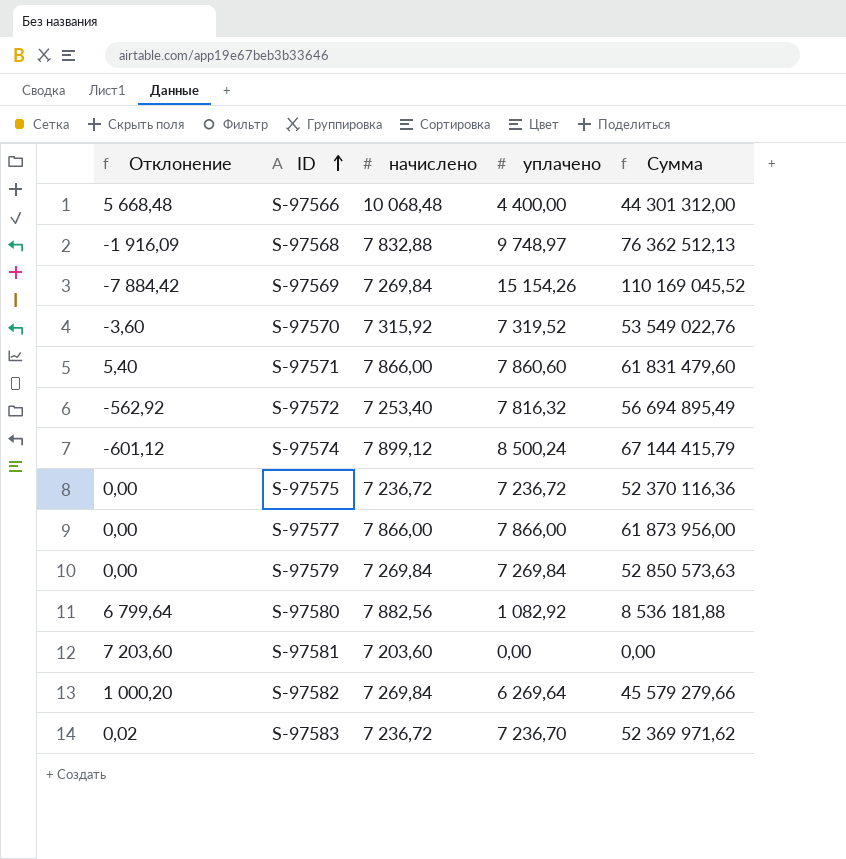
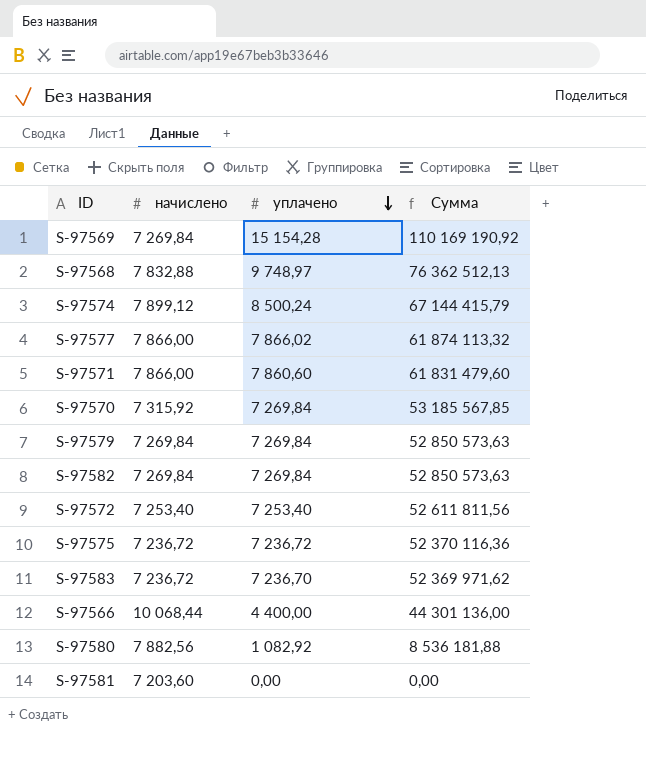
row order: ID ascending -> уплачено descending
column Отклонение | formula: [начислено] - [уплачено] -> none
S-97569 | уплачено: 15 154,26 -> 15 154,28
S-97569 | Сумма: 110 169 045,52 -> 110 169 190,92
S-97577 | уплачено: 7 866,00 -> 7 866,02
S-97577 | Сумма: 61 873 956,00 -> 61 874 113,32
S-97570 | уплачено: 7 319,52 -> 7 269,84
S-97570 | Сумма: 53 549 022,76 -> 53 185 567,85
S-97582 | уплачено: 6 269,64 -> 7 269,84
S-97582 | Сумма: 45 579 279,66 -> 52 850 573,63
S-97572 | уплачено: 7 816,32 -> 7 253,40
S-97572 | Сумма: 56 694 895,49 -> 52 611 811,56
S-97566 | начислено: 10 068,48 -> 10 068,44
S-97566 | Сумма: 44 301 312,00 -> 44 301 136,00

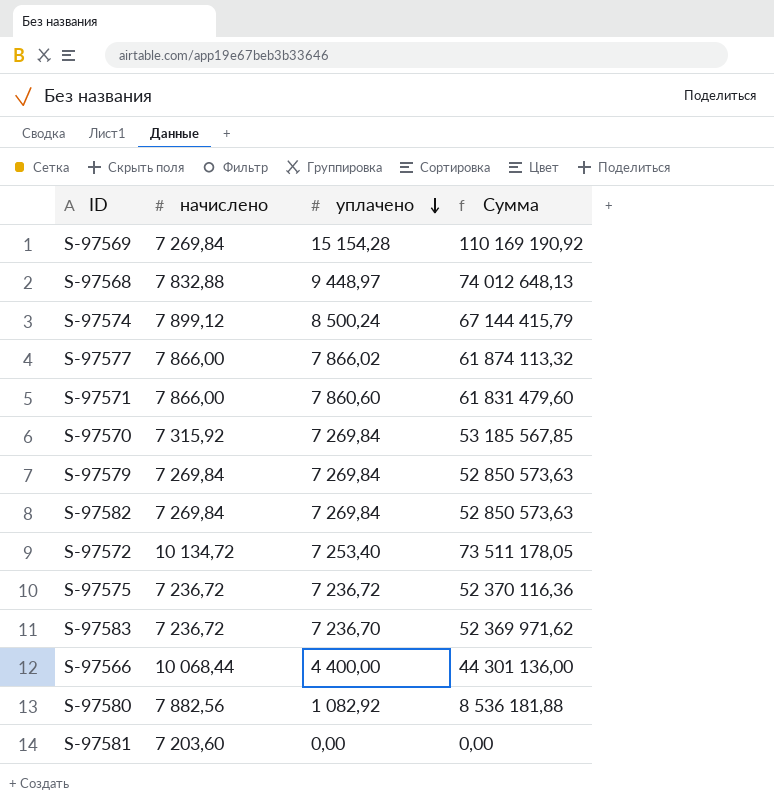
S-97568 | уплачено: 9 748,97 -> 9 448,97
S-97568 | Сумма: 76 362 512,13 -> 74 012 648,13
S-97572 | начислено: 7 253,40 -> 10 134,72
S-97572 | Сумма: 52 611 811,56 -> 73 511 178,05

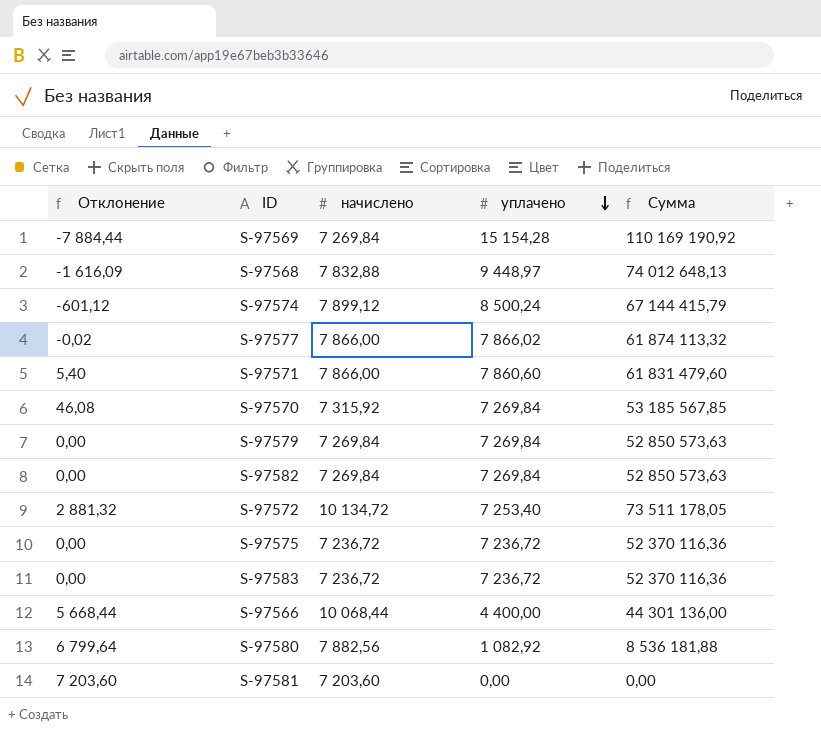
column Отклонение | formula: none -> [начислено] - [уплачено]
S-97583 | уплачено: 7 236,70 -> 7 236,72
S-97583 | Сумма: 52 369 971,62 -> 52 370 116,36

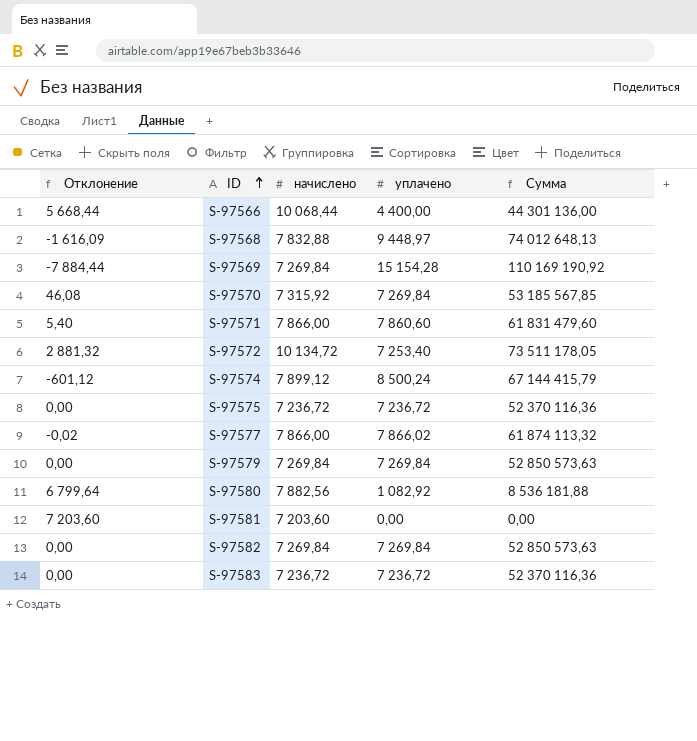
row order: уплачено descending -> ID ascending

